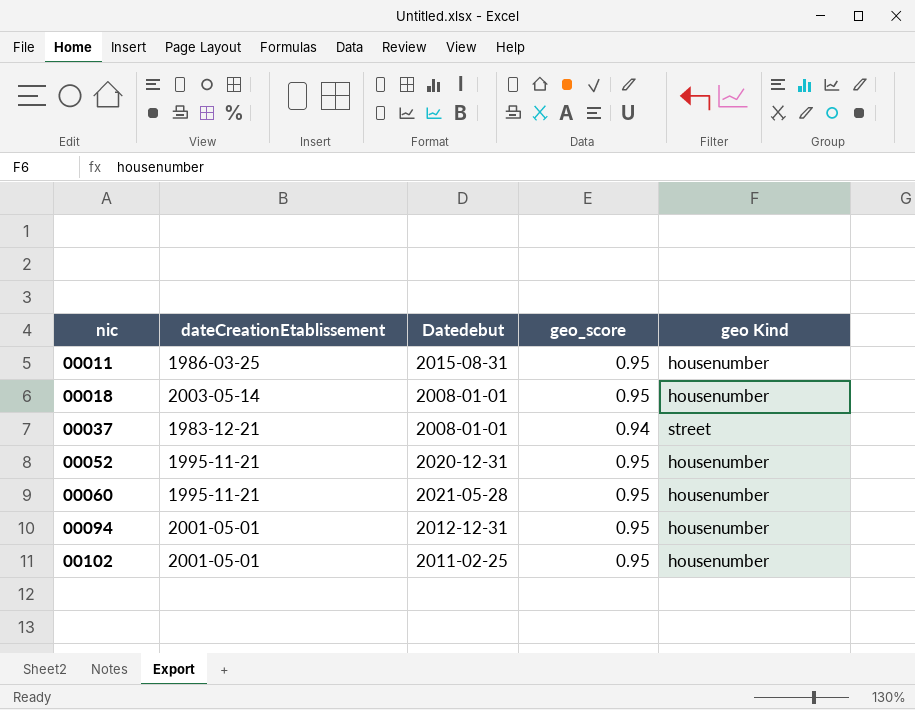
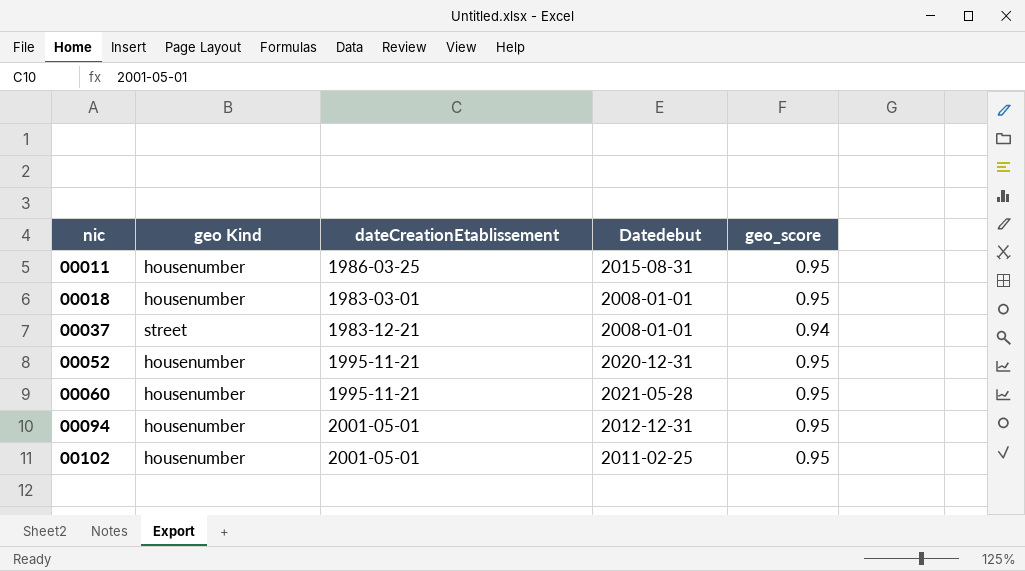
column geo Kind | position: 5 -> 2
00018 | dateCreationEtablissement: 2003-05-14 -> 1983-03-01

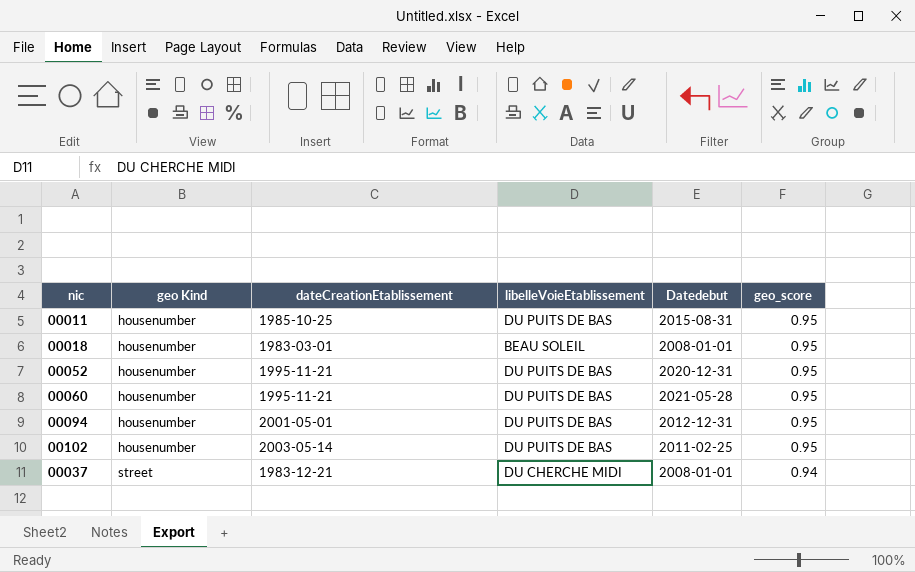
row order: nic ascending -> geo Kind ascending
column libelleVoieEtablissement | position: none -> 4
00011 | dateCreationEtablissement: 1986-03-25 -> 1985-10-25
00102 | dateCreationEtablissement: 2001-05-01 -> 2003-05-14

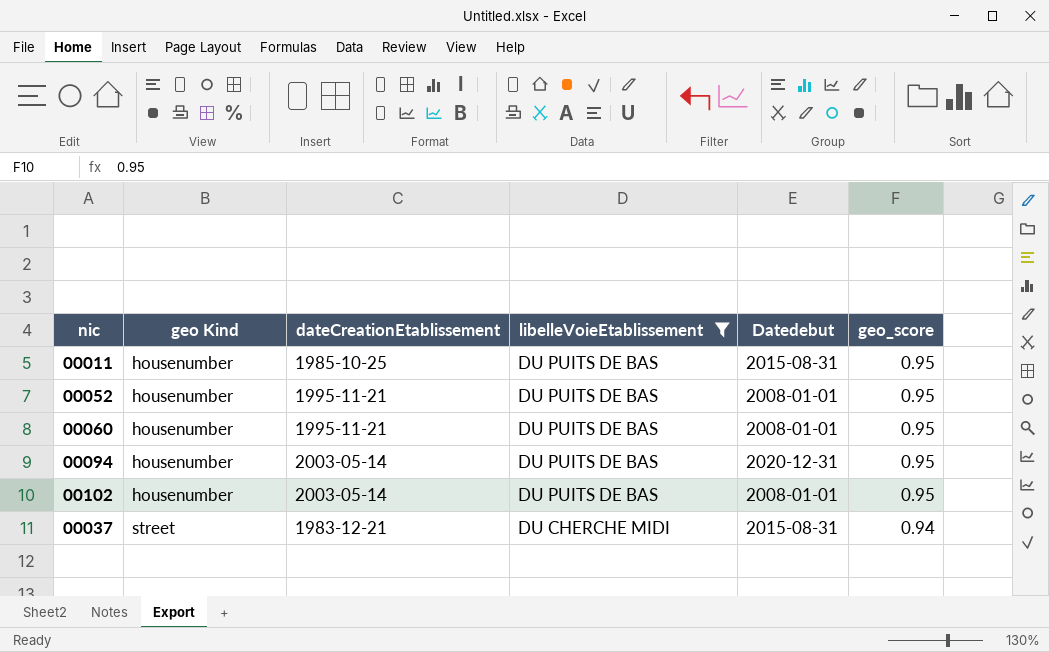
filter: none -> libelleVoieEtablissement != BEAU SOLEIL
00052 | Datedebut: 2020-12-31 -> 2008-01-01
00060 | Datedebut: 2021-05-28 -> 2008-01-01
00094 | dateCreationEtablissement: 2001-05-01 -> 2003-05-14
00094 | Datedebut: 2012-12-31 -> 2020-12-31
00102 | Datedebut: 2011-02-25 -> 2008-01-01
00037 | Datedebut: 2008-01-01 -> 2015-08-31

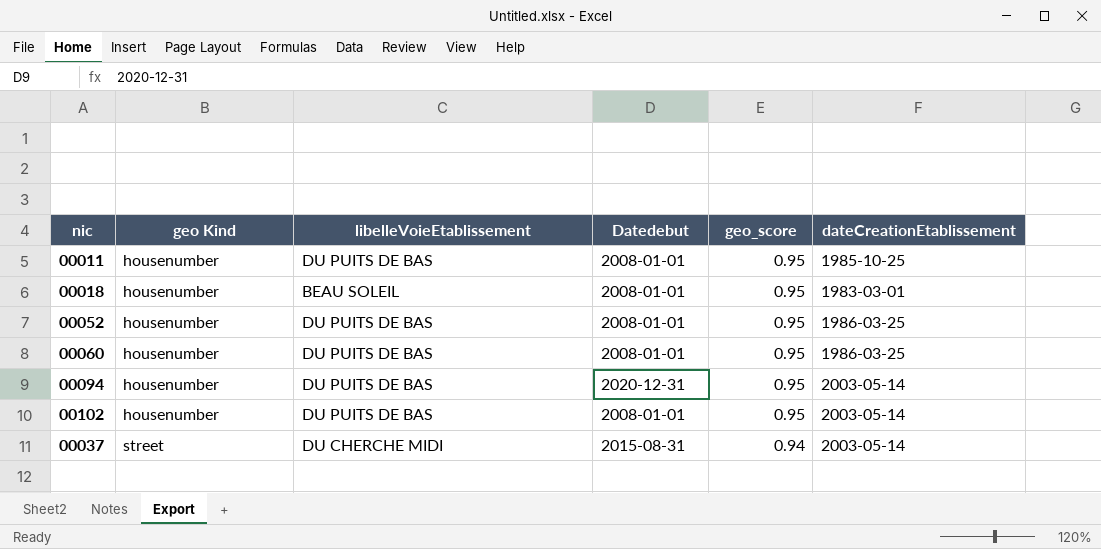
filter: libelleVoieEtablissement != BEAU SOLEIL -> none
column dateCreationEtablissement | position: 3 -> 6
00011 | Datedebut: 2015-08-31 -> 2008-01-01
00052 | dateCreationEtablissement: 1995-11-21 -> 1986-03-25
00060 | dateCreationEtablissement: 1995-11-21 -> 1986-03-25
00037 | dateCreationEtablissement: 1983-12-21 -> 2003-05-14

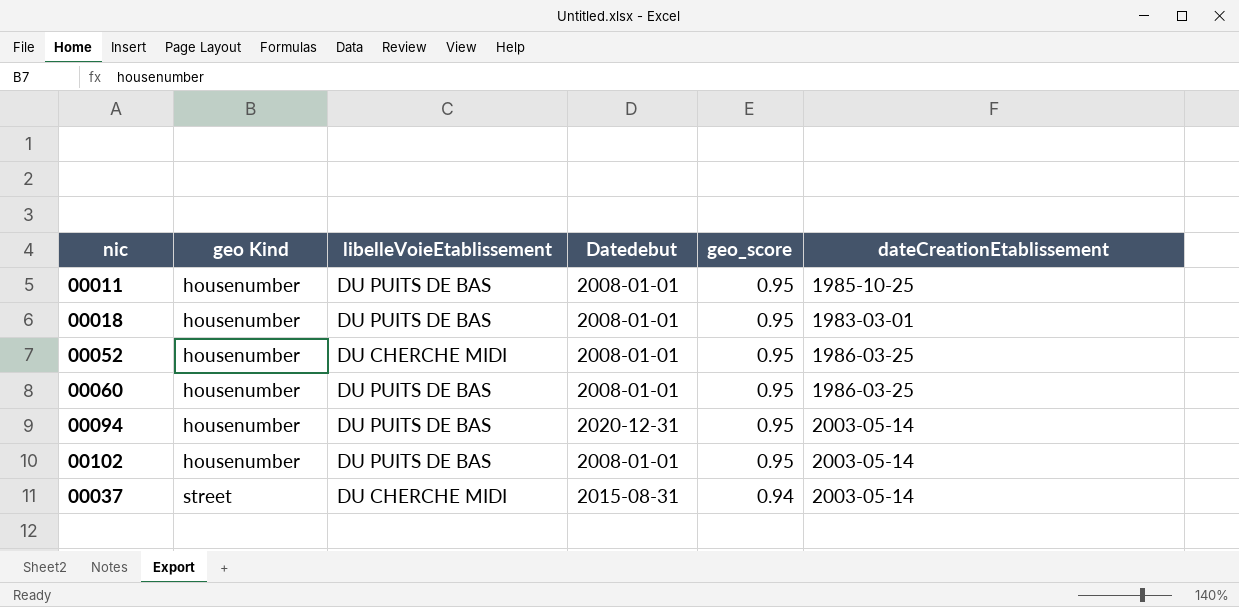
00018 | libelleVoieEtablissement: BEAU SOLEIL -> DU PUITS DE BAS
00052 | libelleVoieEtablissement: DU PUITS DE BAS -> DU CHERCHE MIDI

